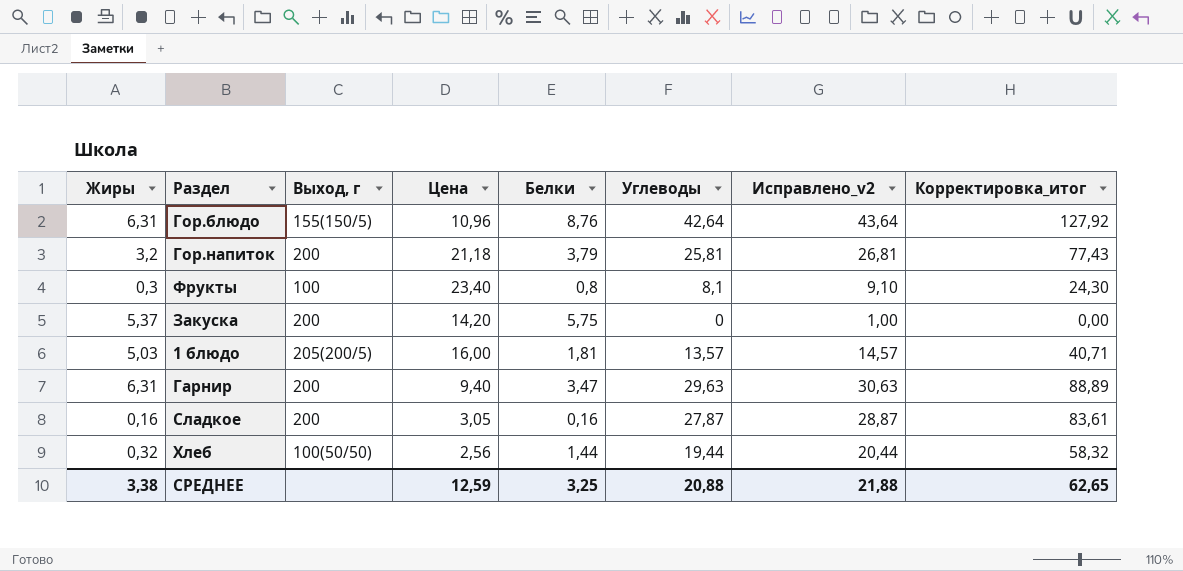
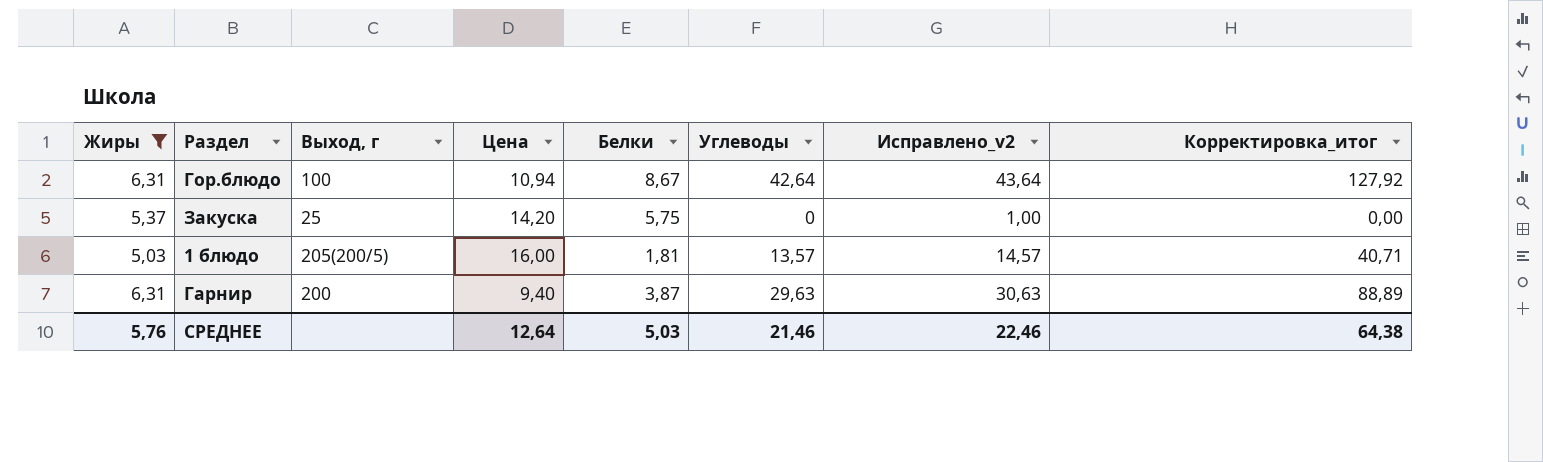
filter: none -> Жиры >= 5,03
Гор.блюдо | Выход, г: 155(150/5) -> 100
Гор.блюдо | Цена: 10,96 -> 10,94
Гор.блюдо | Белки: 8,76 -> 8,67
Закуска | Выход, г: 200 -> 25
Гарнир | Белки: 3,47 -> 3,87
СРЕДНЕЕ | Жиры: 3,38 -> 5,76
СРЕДНЕЕ | Цена: 12,59 -> 12,64
СРЕДНЕЕ | Белки: 3,25 -> 5,03
СРЕДНЕЕ | Углеводы: 20,88 -> 21,46
СРЕДНЕЕ | Исправлено_v2: 21,88 -> 22,46
СРЕДНЕЕ | Корректировка_итог: 62,65 -> 64,38

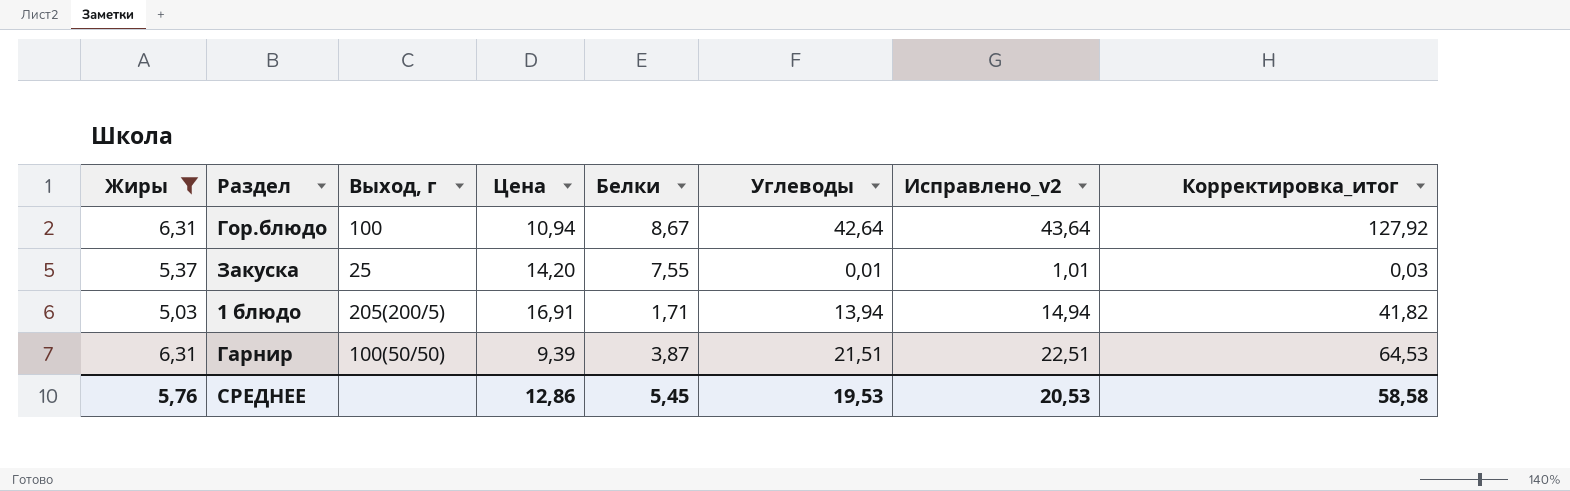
Закуска | Белки: 5,75 -> 7,55
Закуска | Углеводы: 0 -> 0,01
Закуска | Исправлено_v2: 1,00 -> 1,01
Закуска | Корректировка_итог: 0,00 -> 0,03
1 блюдо | Цена: 16,00 -> 16,91
1 блюдо | Белки: 1,81 -> 1,71
1 блюдо | Углеводы: 13,57 -> 13,94
1 блюдо | Исправлено_v2: 14,57 -> 14,94
1 блюдо | Корректировка_итог: 40,71 -> 41,82
Гарнир | Выход, г: 200 -> 100(50/50)
Гарнир | Цена: 9,40 -> 9,39
Гарнир | Углеводы: 29,63 -> 21,51
Гарнир | Исправлено_v2: 30,63 -> 22,51
Гарнир | Корректировка_итог: 88,89 -> 64,53
СРЕДНЕЕ | Цена: 12,64 -> 12,86
СРЕДНЕЕ | Белки: 5,03 -> 5,45
СРЕДНЕЕ | Углеводы: 21,46 -> 19,53
СРЕДНЕЕ | Исправлено_v2: 22,46 -> 20,53
СРЕДНЕЕ | Корректировка_итог: 64,38 -> 58,58

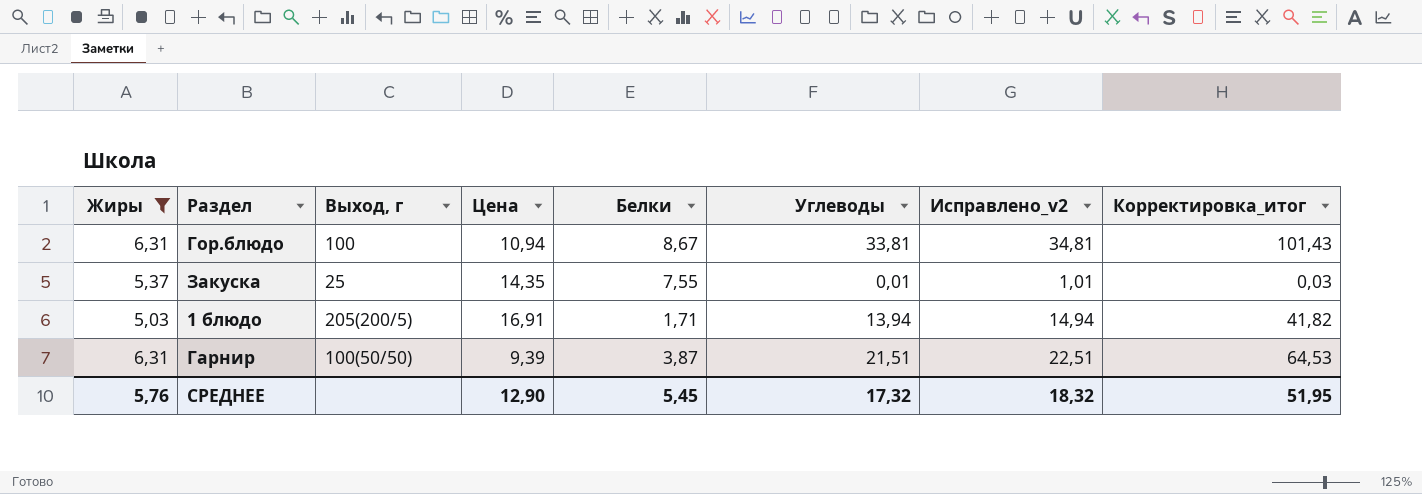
Гор.блюдо | Углеводы: 42,64 -> 33,81
Гор.блюдо | Исправлено_v2: 43,64 -> 34,81
Гор.блюдо | Корректировка_итог: 127,92 -> 101,43
Закуска | Цена: 14,20 -> 14,35
СРЕДНЕЕ | Цена: 12,86 -> 12,90
СРЕДНЕЕ | Углеводы: 19,53 -> 17,32
СРЕДНЕЕ | Исправлено_v2: 20,53 -> 18,32
СРЕДНЕЕ | Корректировка_итог: 58,58 -> 51,95

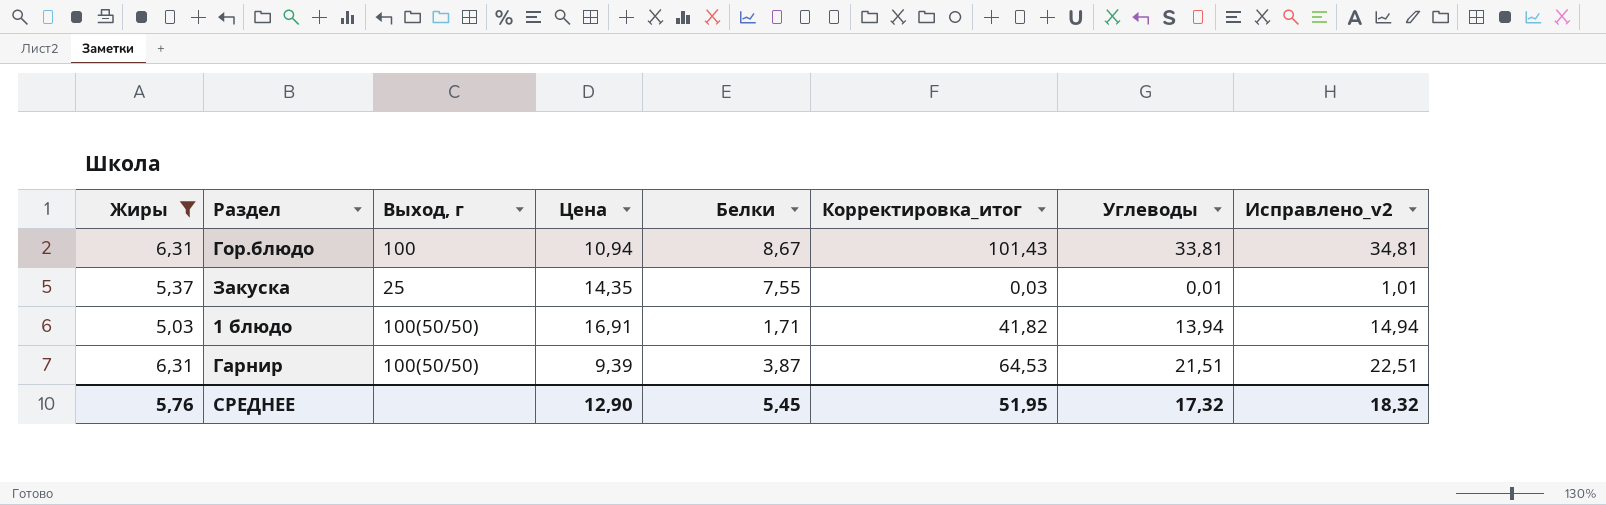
column Корректировка_итог | position: 8 -> 6
1 блюдо | Выход, г: 205(200/5) -> 100(50/50)

